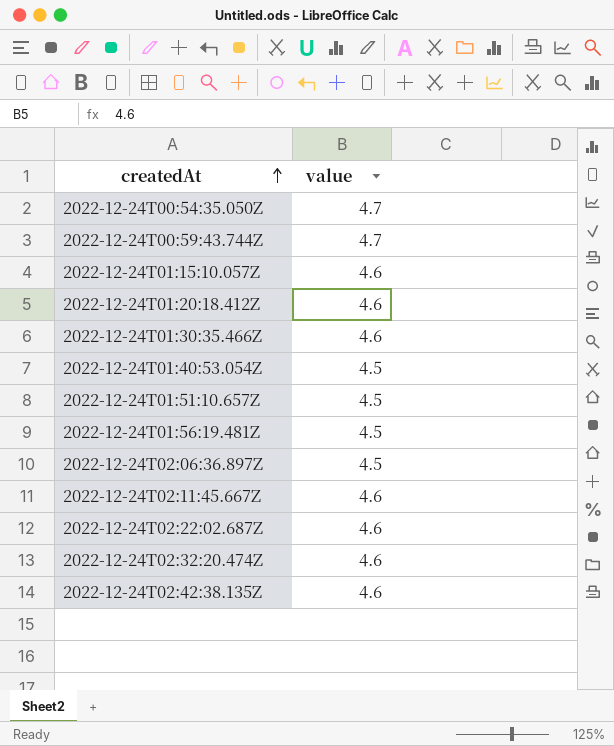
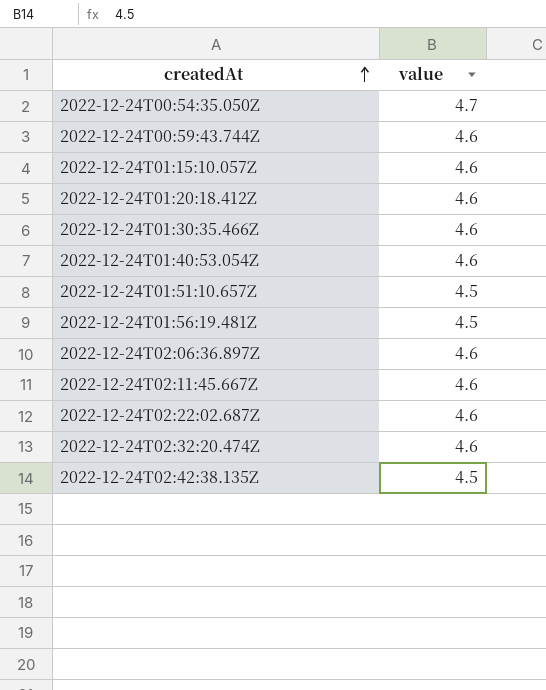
2022-12-24T00:59:43.744Z | value: 4.7 -> 4.6
2022-12-24T01:40:53.054Z | value: 4.5 -> 4.6
2022-12-24T02:06:36.897Z | value: 4.5 -> 4.6
2022-12-24T02:42:38.135Z | value: 4.6 -> 4.5

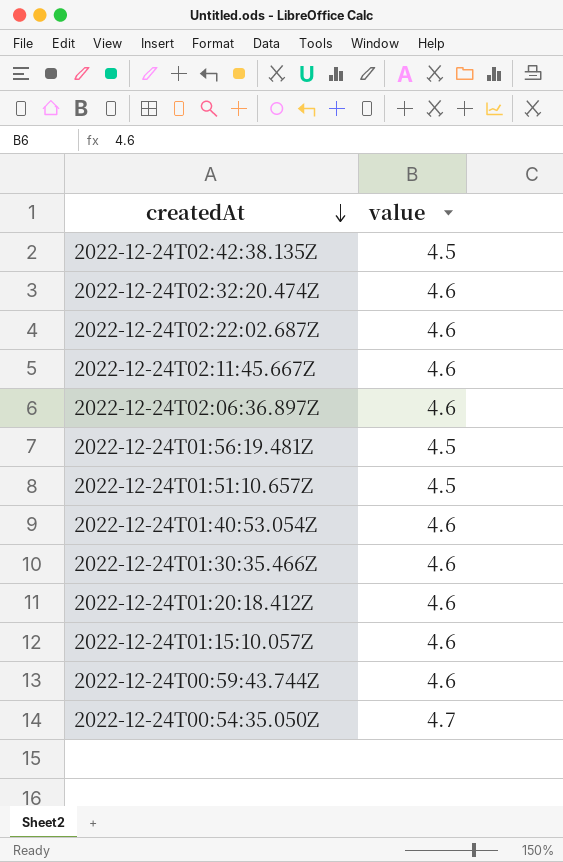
row order: createdAt ascending -> createdAt descending

